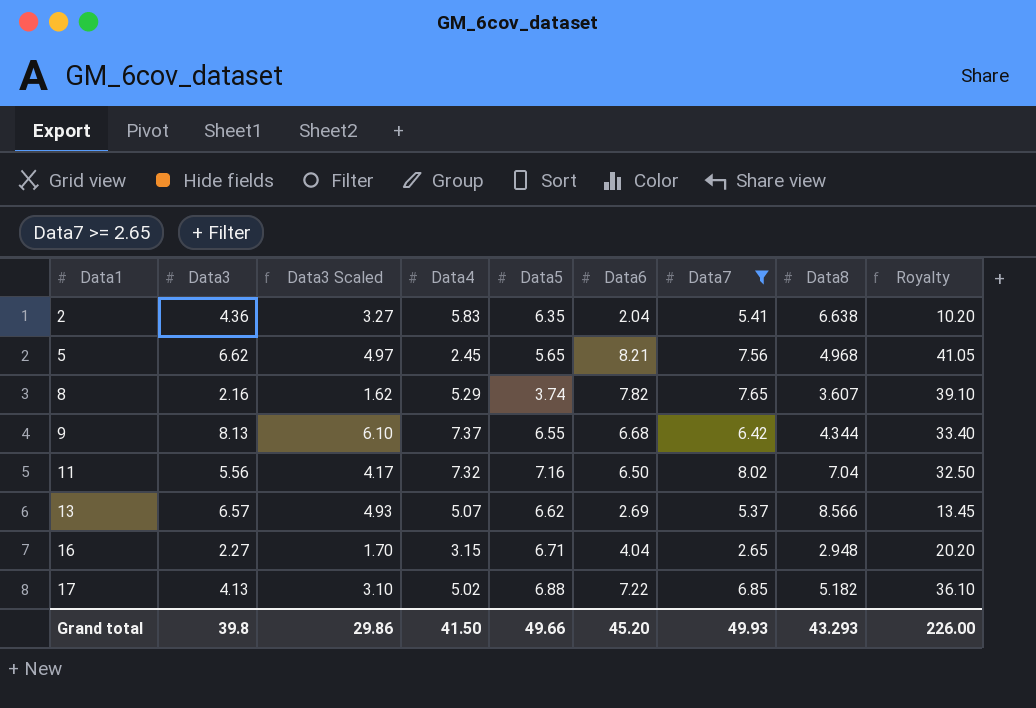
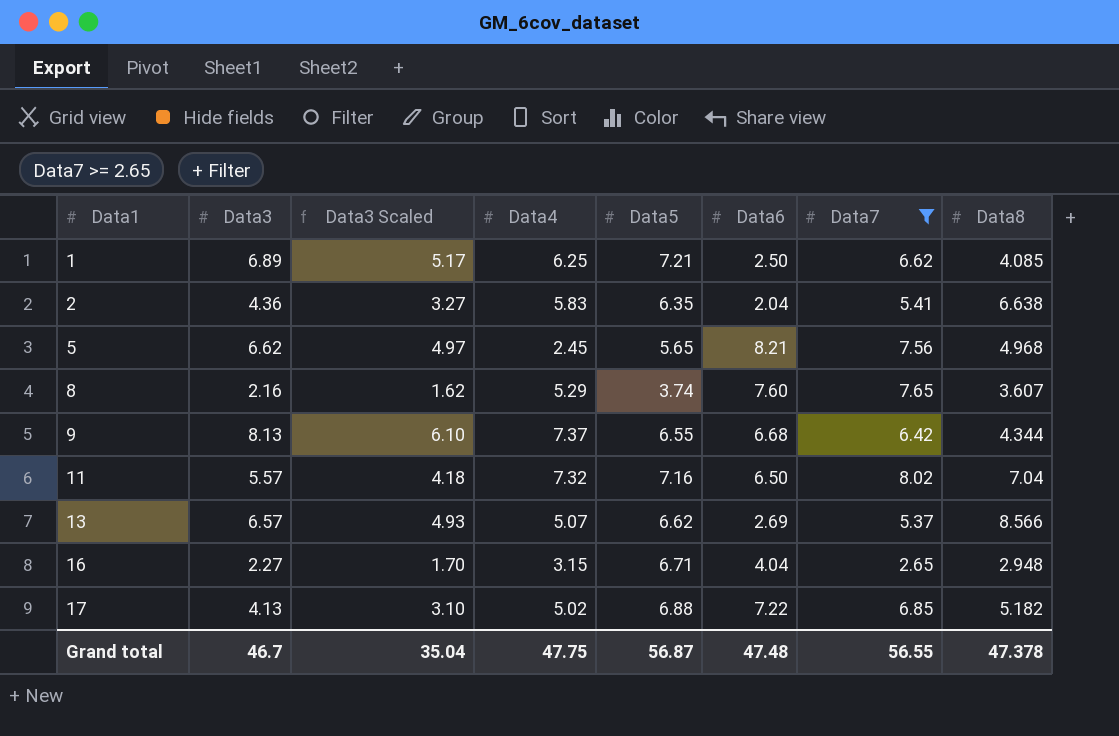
column Royalty | formula: [Data6] * 5 -> none
row 1: none -> 6.89 | 5.17 | 6.25 | 7.21 | 2.50 | 6.62 | 4.085
8 | Data6: 7.82 -> 7.60
11 | Data3: 5.56 -> 5.57
11 | Data3 Scaled: 4.17 -> 4.18
Grand total | Data3: 39.8 -> 46.7
Grand total | Data3 Scaled: 29.86 -> 35.04
Grand total | Data4: 41.50 -> 47.75
Grand total | Data5: 49.66 -> 56.87
Grand total | Data6: 45.20 -> 47.48
Grand total | Data7: 49.93 -> 56.55
Grand total | Data8: 43.293 -> 47.378

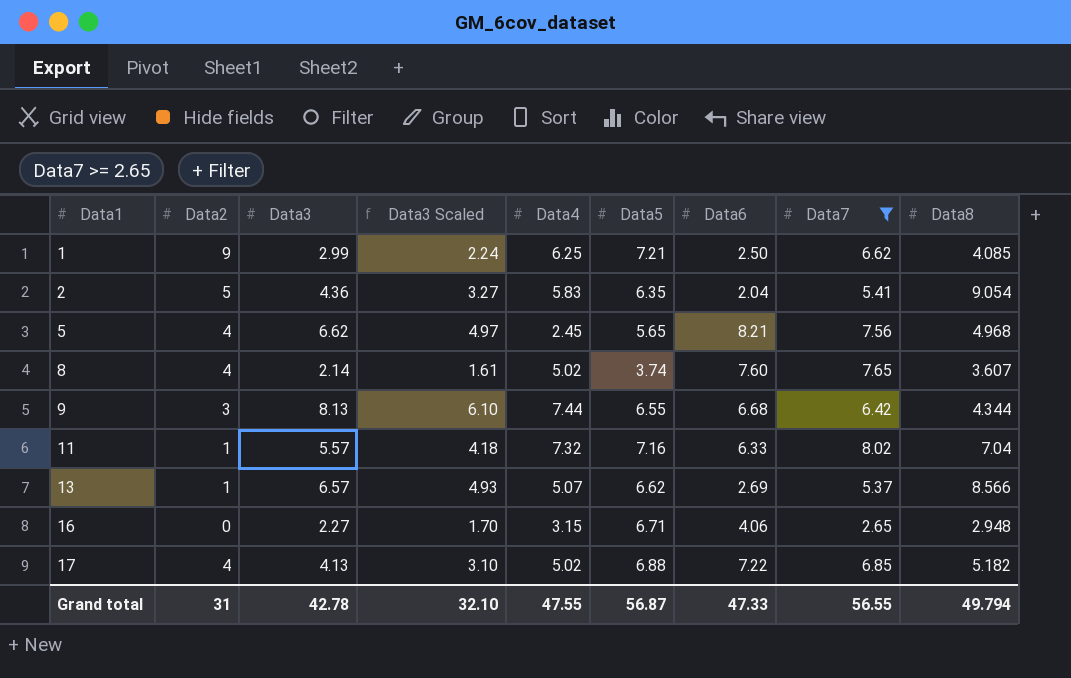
column Data2 | position: none -> 2
1 | Data3: 6.89 -> 2.99
1 | Data3 Scaled: 5.17 -> 2.24
2 | Data8: 6.638 -> 9.054
8 | Data3: 2.16 -> 2.14
8 | Data3 Scaled: 1.62 -> 1.61
8 | Data4: 5.29 -> 5.02
9 | Data4: 7.37 -> 7.44
11 | Data6: 6.50 -> 6.33
16 | Data6: 4.04 -> 4.06
Grand total | Data3: 46.7 -> 42.78
Grand total | Data3 Scaled: 35.04 -> 32.10
Grand total | Data4: 47.75 -> 47.55
Grand total | Data6: 47.48 -> 47.33
Grand total | Data8: 47.378 -> 49.794

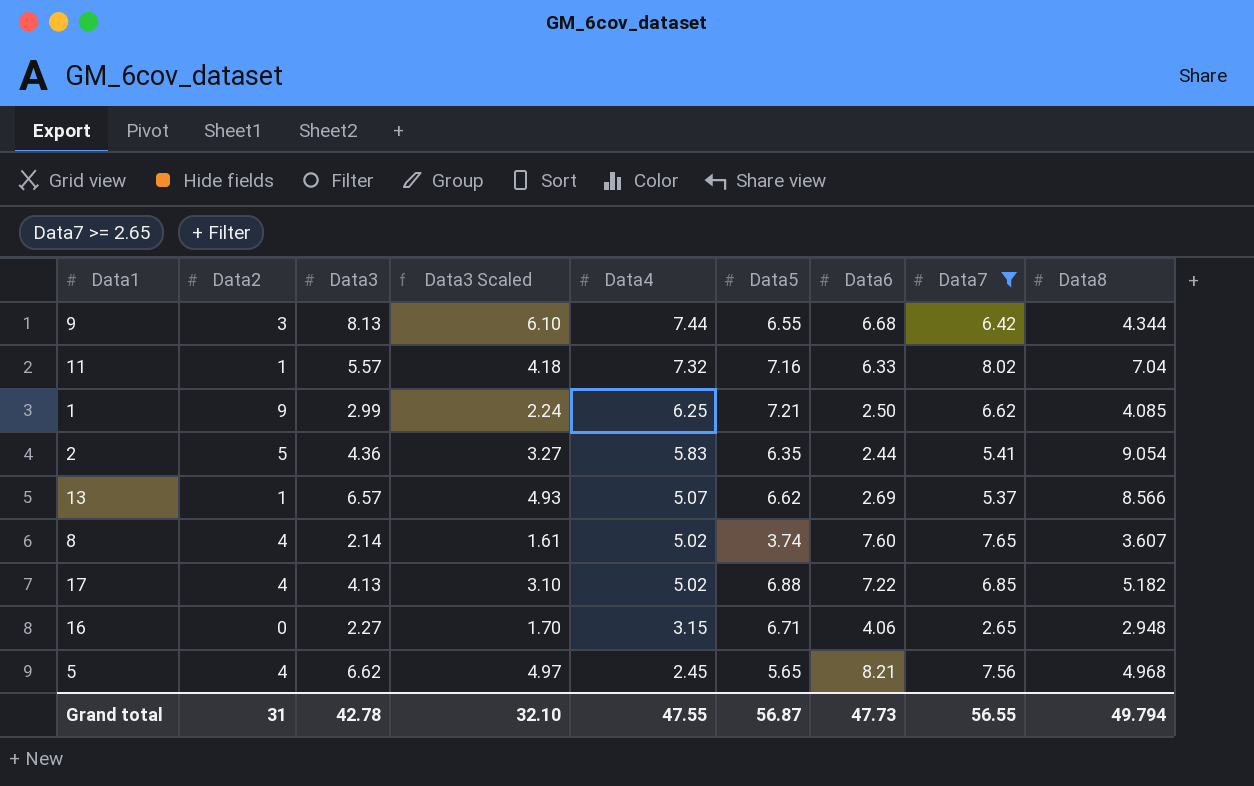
row order: Data1 ascending -> Data4 descending
2 | Data6: 2.04 -> 2.44
Grand total | Data6: 47.33 -> 47.73

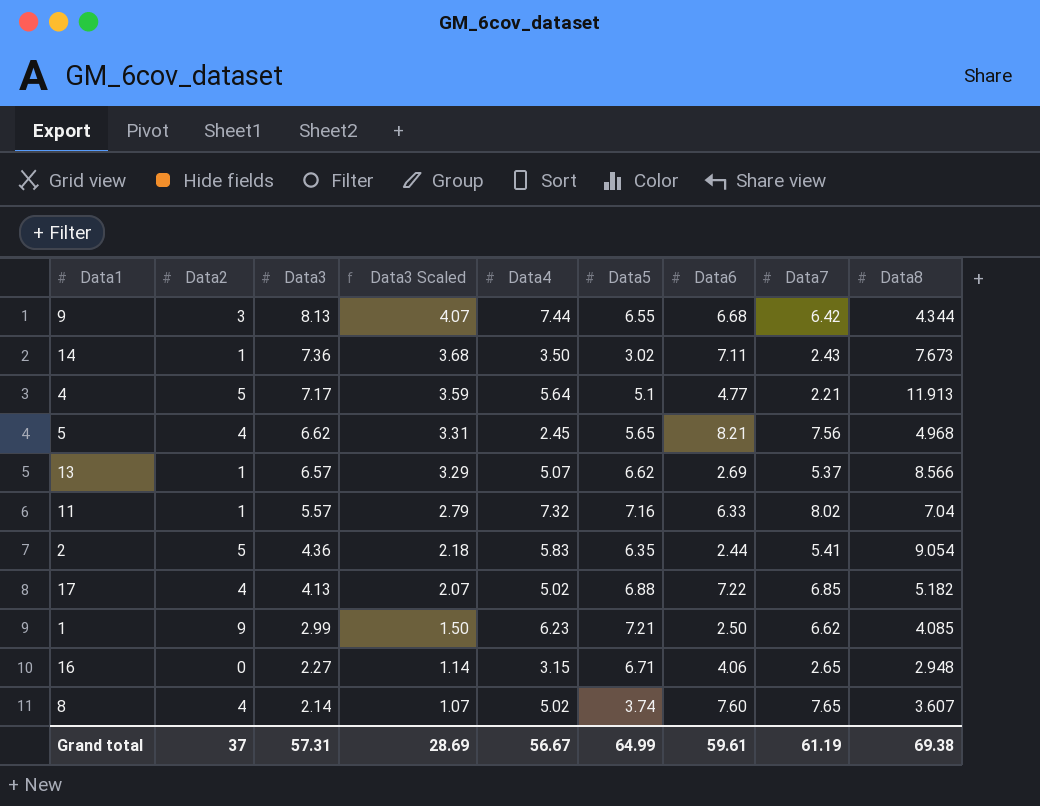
filter: Data7 >= 2.65 -> none
row order: Data4 descending -> Data3 descending
column Data3 Scaled | formula: [Data3] * 0.75 -> [Data3] * 0.5
1 | Data4: 6.25 -> 6.23
Grand total | Data2: 31 -> 37
Grand total | Data3: 42.78 -> 57.31
Grand total | Data3 Scaled: 32.10 -> 28.69
Grand total | Data4: 47.55 -> 56.67
Grand total | Data5: 56.87 -> 64.99
Grand total | Data6: 47.73 -> 59.61
Grand total | Data7: 56.55 -> 61.19
Grand total | Data8: 49.794 -> 69.38

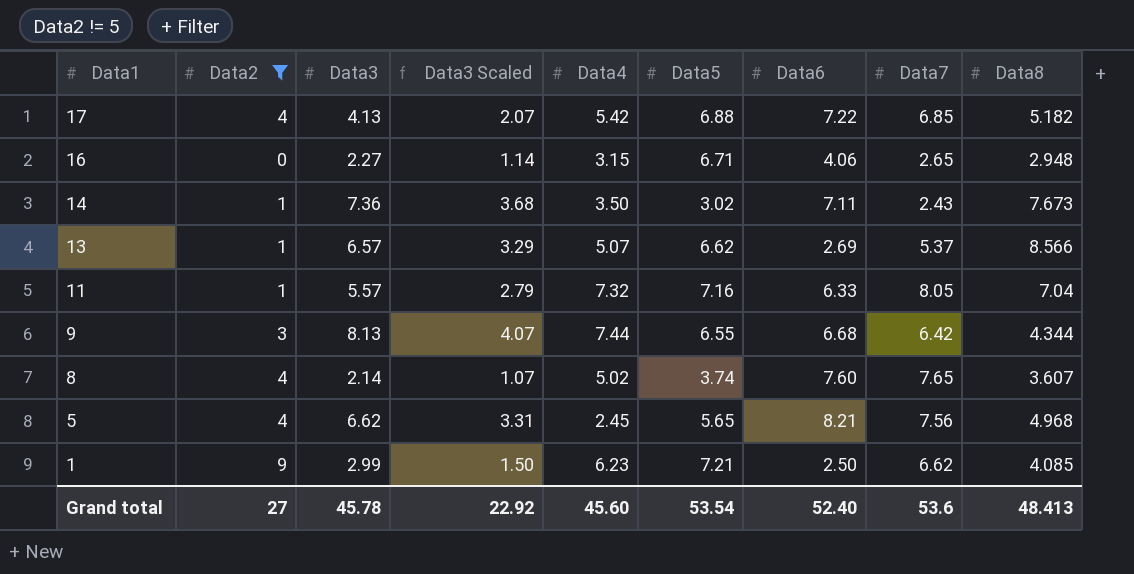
filter: none -> Data2 != 5
row order: Data3 descending -> Data1 descending
17 | Data4: 5.02 -> 5.42
11 | Data7: 8.02 -> 8.05
Grand total | Data2: 37 -> 27
Grand total | Data3: 57.31 -> 45.78
Grand total | Data3 Scaled: 28.69 -> 22.92
Grand total | Data4: 56.67 -> 45.60
Grand total | Data5: 64.99 -> 53.54
Grand total | Data6: 59.61 -> 52.40
Grand total | Data7: 61.19 -> 53.6
Grand total | Data8: 69.38 -> 48.413

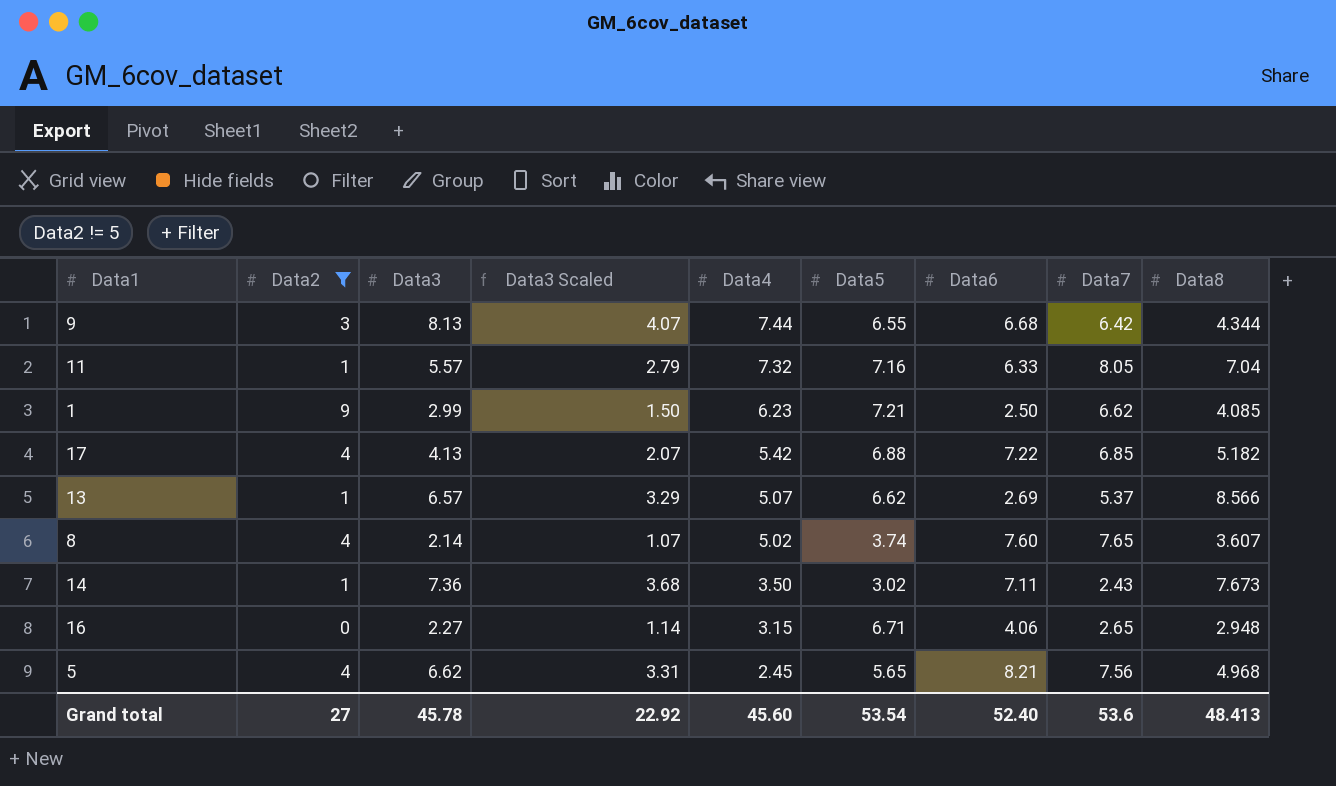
row order: Data1 descending -> Data4 descending

